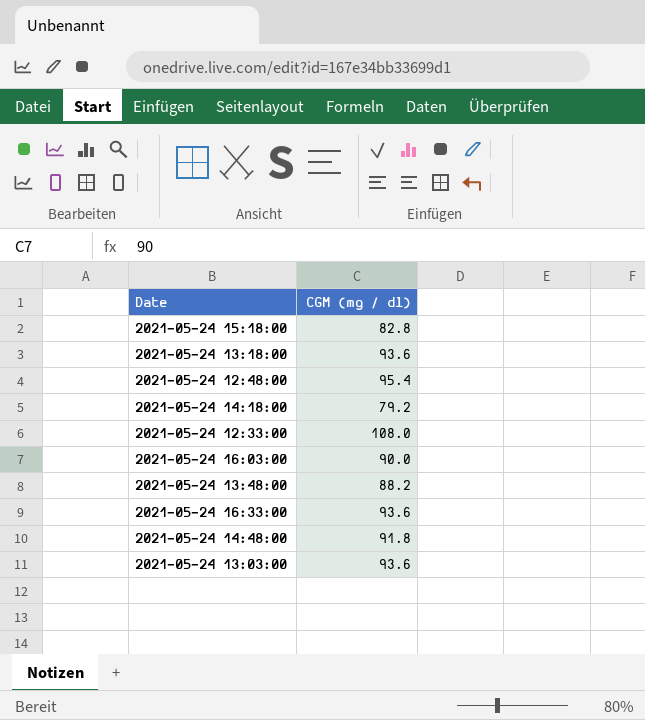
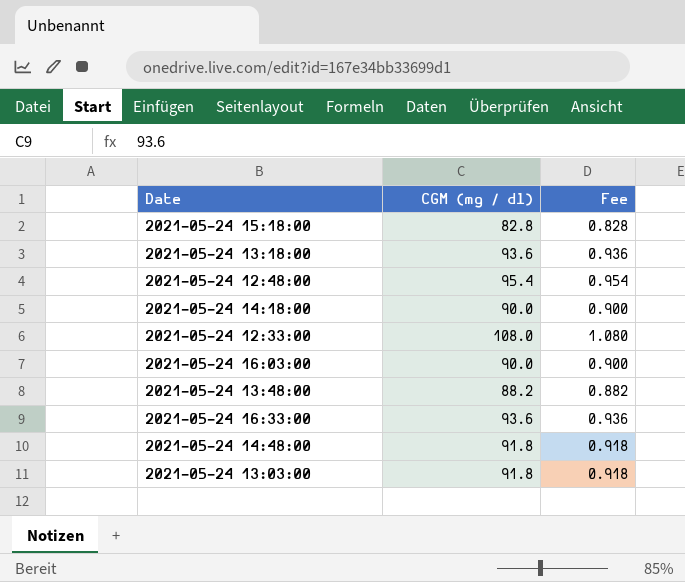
column Fee | formula: none -> [CGM (mg / dl)] * 0.01
2021-05-24 14:18:00 | CGM (mg / dl): 79.2 -> 90.0
2021-05-24 13:03:00 | CGM (mg / dl): 93.6 -> 91.8

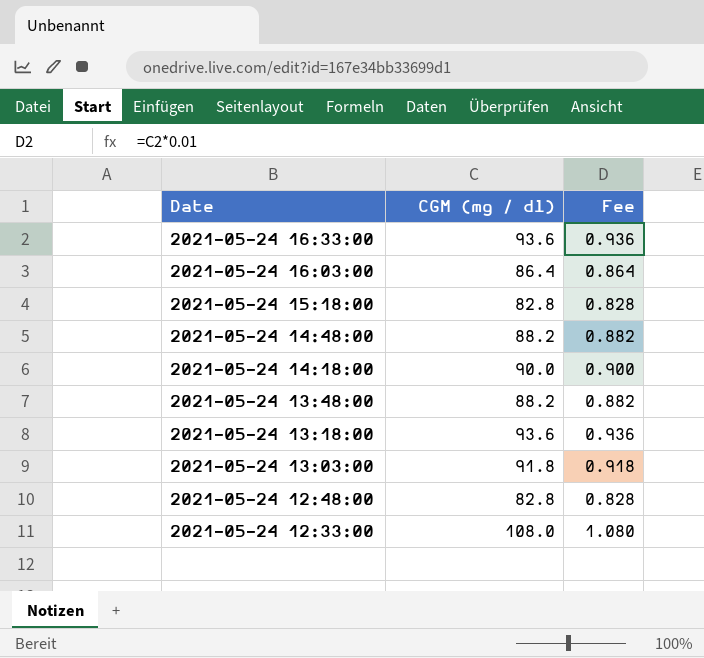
row order: none -> Date descending
2021-05-24 16:03:00 | CGM (mg / dl): 90.0 -> 86.4
2021-05-24 16:03:00 | Fee: 0.900 -> 0.864
2021-05-24 14:48:00 | CGM (mg / dl): 91.8 -> 88.2
2021-05-24 14:48:00 | Fee: 0.918 -> 0.882
2021-05-24 12:48:00 | CGM (mg / dl): 95.4 -> 82.8
2021-05-24 12:48:00 | Fee: 0.954 -> 0.828

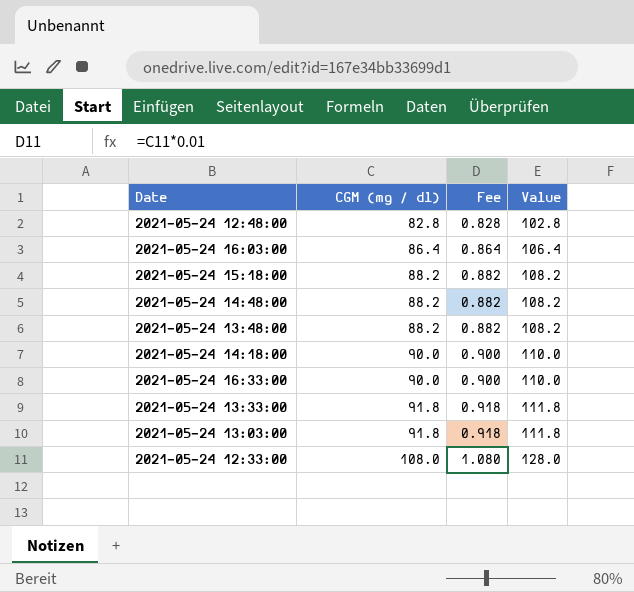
row order: Date descending -> CGM (mg / dl) ascending
column Value | formula: none -> [CGM (mg / dl)] + 20
row 2021-05-24 13:18:00: 93.6 | 0.936 -> none
2021-05-24 15:18:00 | CGM (mg / dl): 82.8 -> 88.2
2021-05-24 15:18:00 | Fee: 0.828 -> 0.882
2021-05-24 16:33:00 | CGM (mg / dl): 93.6 -> 90.0
2021-05-24 16:33:00 | Fee: 0.936 -> 0.900
row 2021-05-24 13:33:00: none -> 91.8 | 0.918 | 111.8

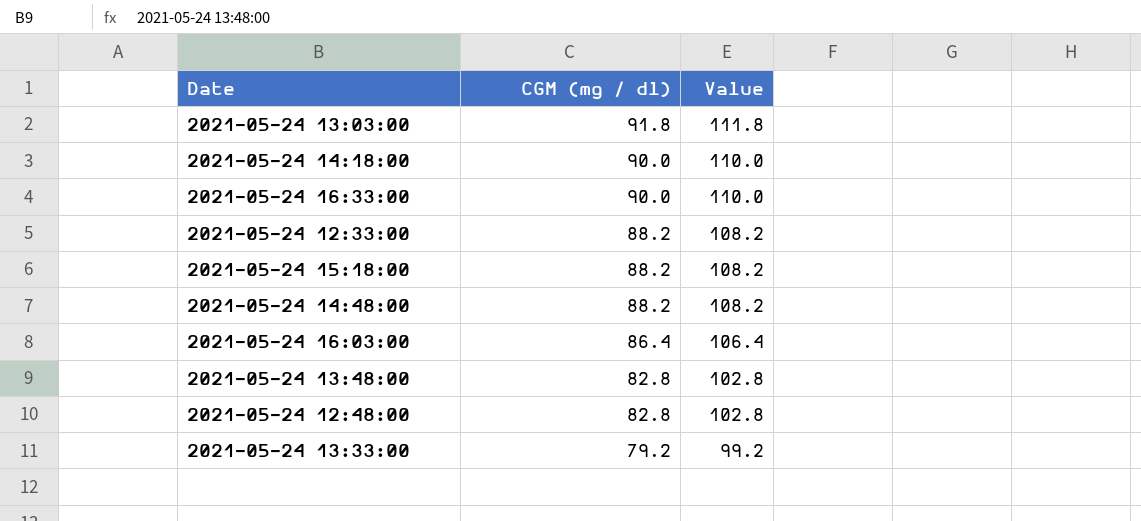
row order: CGM (mg / dl) ascending -> CGM (mg / dl) descending
column Fee | formula: [CGM (mg / dl)] * 0.01 -> none
2021-05-24 12:33:00 | CGM (mg / dl): 108.0 -> 88.2
2021-05-24 12:33:00 | Value: 128.0 -> 108.2
2021-05-24 13:48:00 | CGM (mg / dl): 88.2 -> 82.8
2021-05-24 13:48:00 | Value: 108.2 -> 102.8
2021-05-24 13:33:00 | CGM (mg / dl): 91.8 -> 79.2
2021-05-24 13:33:00 | Value: 111.8 -> 99.2

